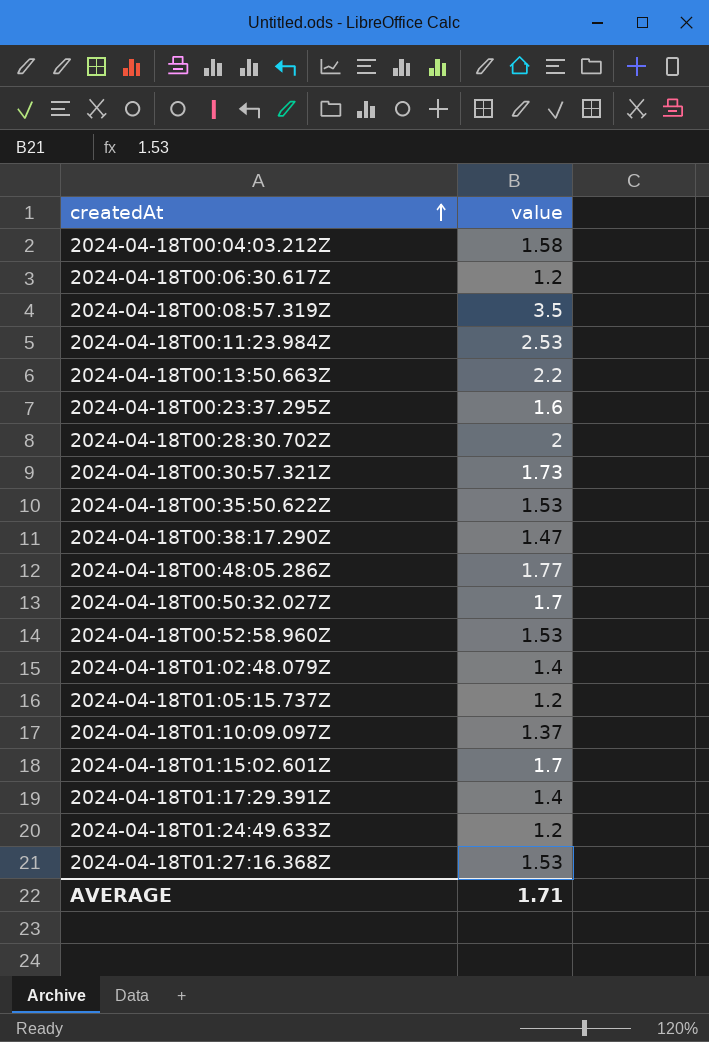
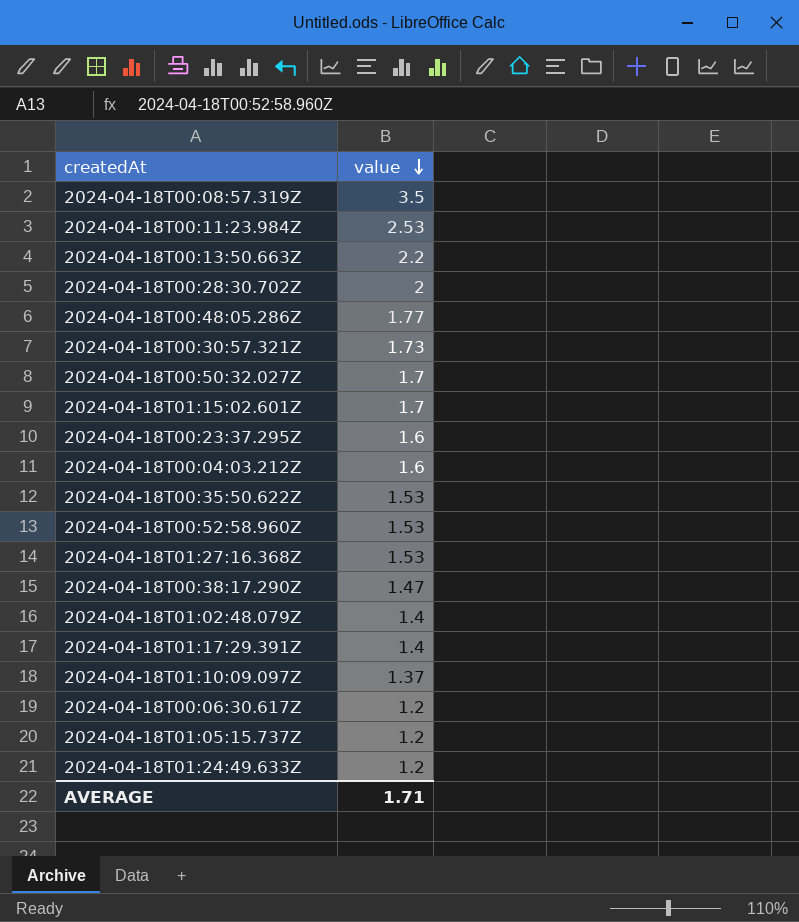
row order: createdAt ascending -> value descending
2024-04-18T00:04:03.212Z | value: 1.58 -> 1.6

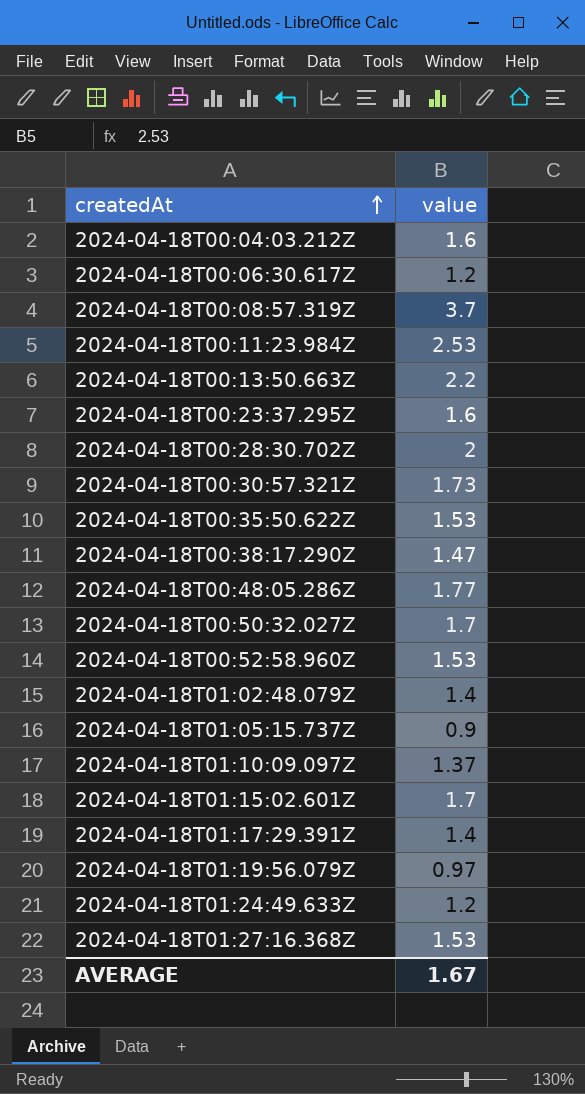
row order: value descending -> createdAt ascending
2024-04-18T00:08:57.319Z | value: 3.5 -> 3.7
2024-04-18T01:05:15.737Z | value: 1.2 -> 0.9
row 2024-04-18T01:19:56.079Z: none -> 0.97
AVERAGE | value: 1.71 -> 1.67

